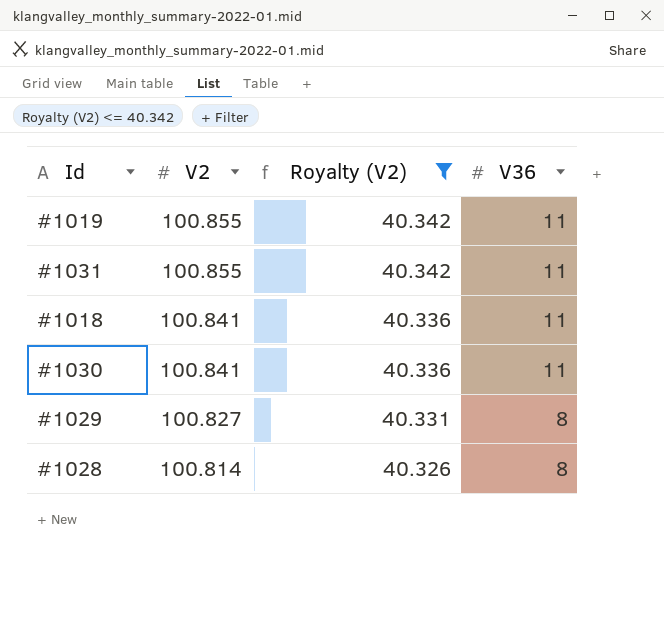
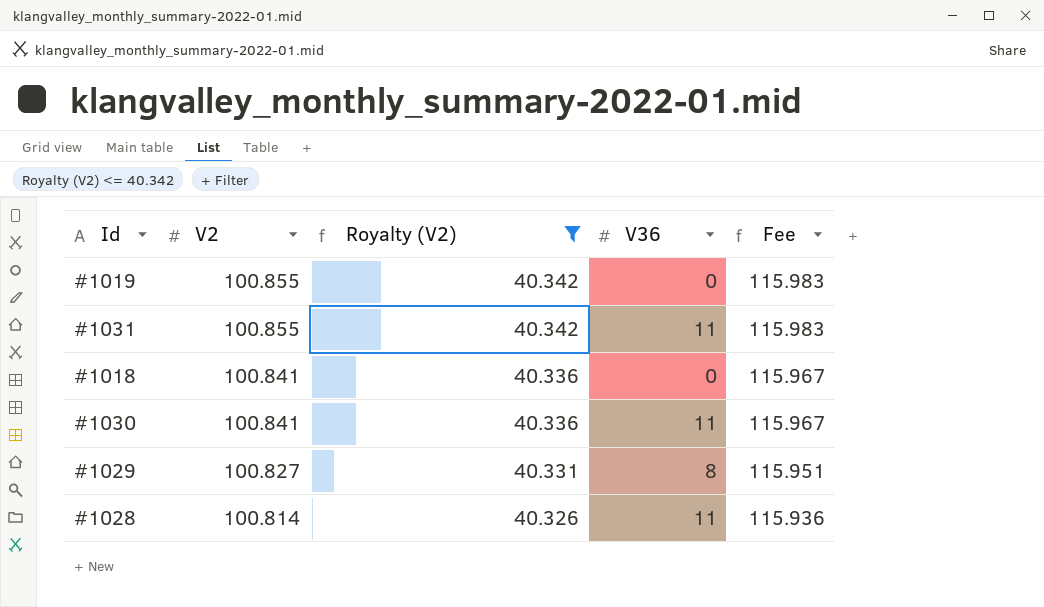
column Fee | formula: none -> [V2] * 1.15
#1019 | V36: 11 -> 0
#1018 | V36: 11 -> 0
#1028 | V36: 8 -> 11

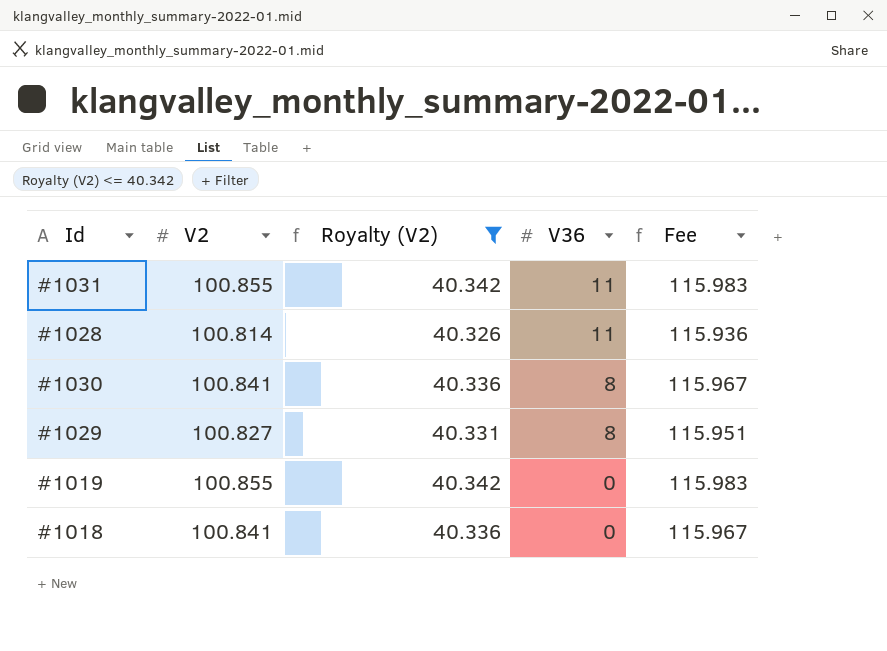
row order: V2 descending -> V36 descending
#1030 | V36: 11 -> 8

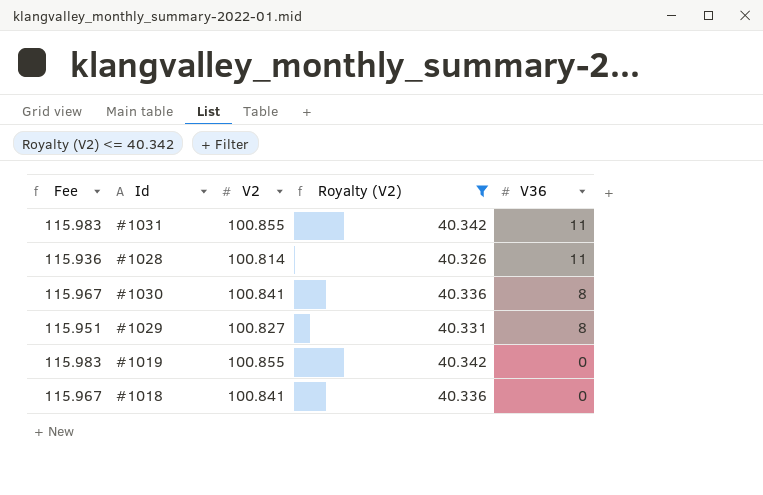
column Fee | position: 5 -> 1

